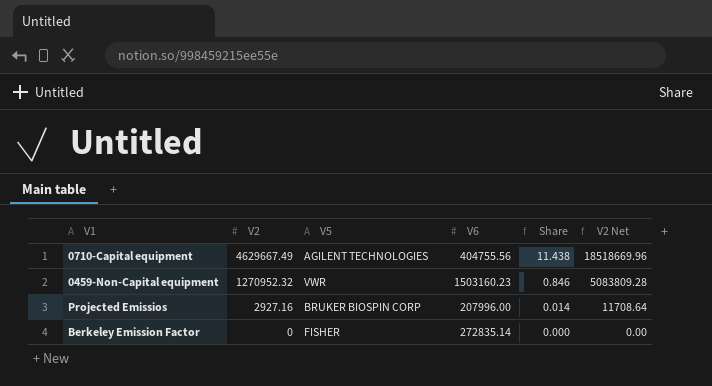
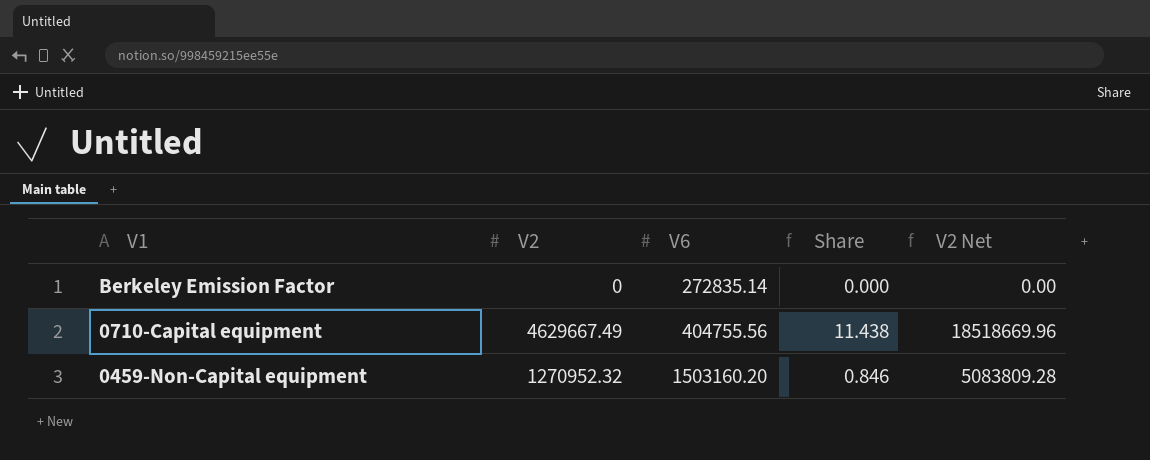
row order: V2 descending -> V1 descending
column V5 | position: 3 -> none
row Projected Emissios: 2927.16 | BRUKER BIOSPIN CORP | 207996.00 | 0.014 | 11708.64 -> none
0459-Non-Capital equipment | V6: 1503160.23 -> 1503160.20

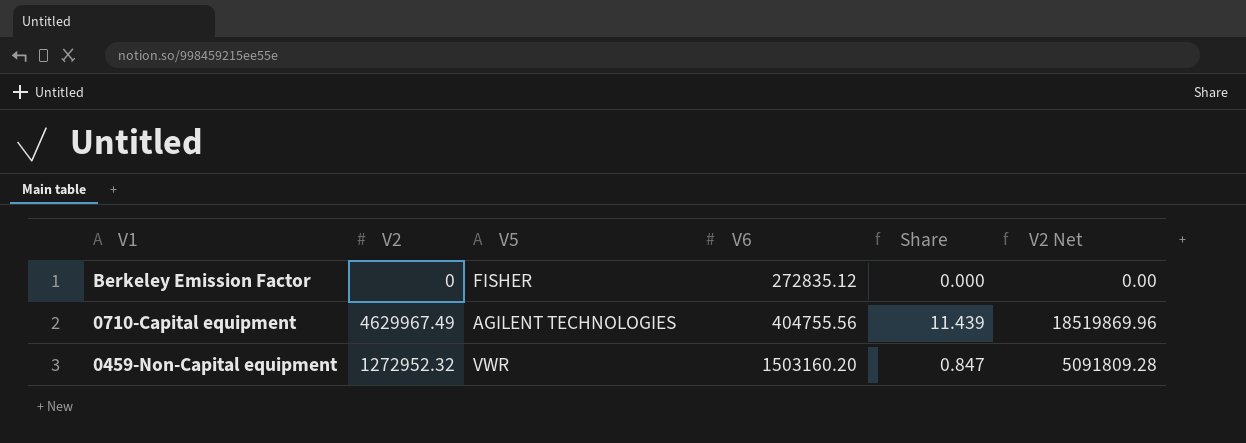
column V5 | position: none -> 3
Berkeley Emission Factor | V6: 272835.14 -> 272835.12
0710-Capital equipment | V2: 4629667.49 -> 4629967.49
0710-Capital equipment | Share: 11.438 -> 11.439
0710-Capital equipment | V2 Net: 18518669.96 -> 18519869.96
0459-Non-Capital equipment | V2: 1270952.32 -> 1272952.32
0459-Non-Capital equipment | Share: 0.846 -> 0.847
0459-Non-Capital equipment | V2 Net: 5083809.28 -> 5091809.28

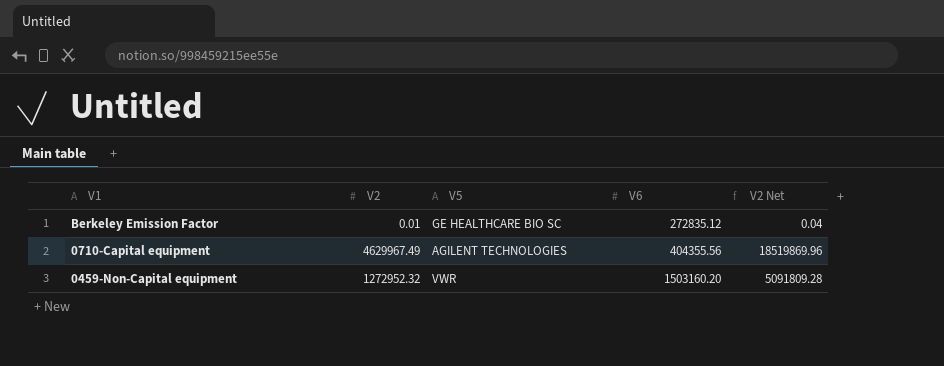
column Share | formula: [V2] / [V6] -> none
Berkeley Emission Factor | V2: 0 -> 0.01
Berkeley Emission Factor | V5: FISHER -> GE HEALTHCARE BIO SC
Berkeley Emission Factor | V2 Net: 0.00 -> 0.04
0710-Capital equipment | V6: 404755.56 -> 404355.56

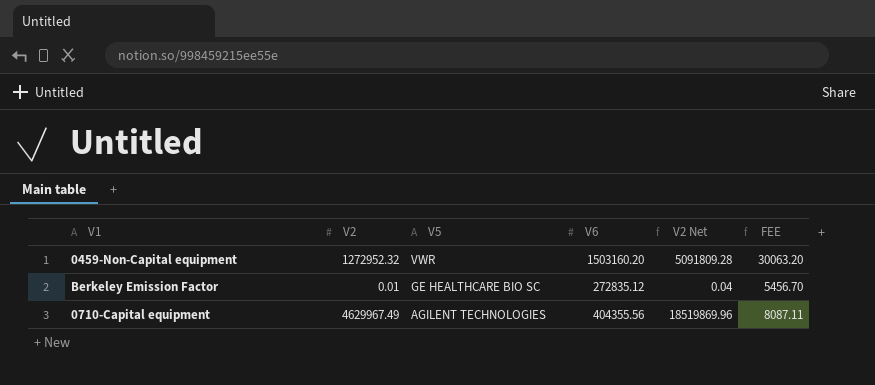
row order: V1 descending -> V5 descending
column FEE | formula: none -> [V6] * 0.02

